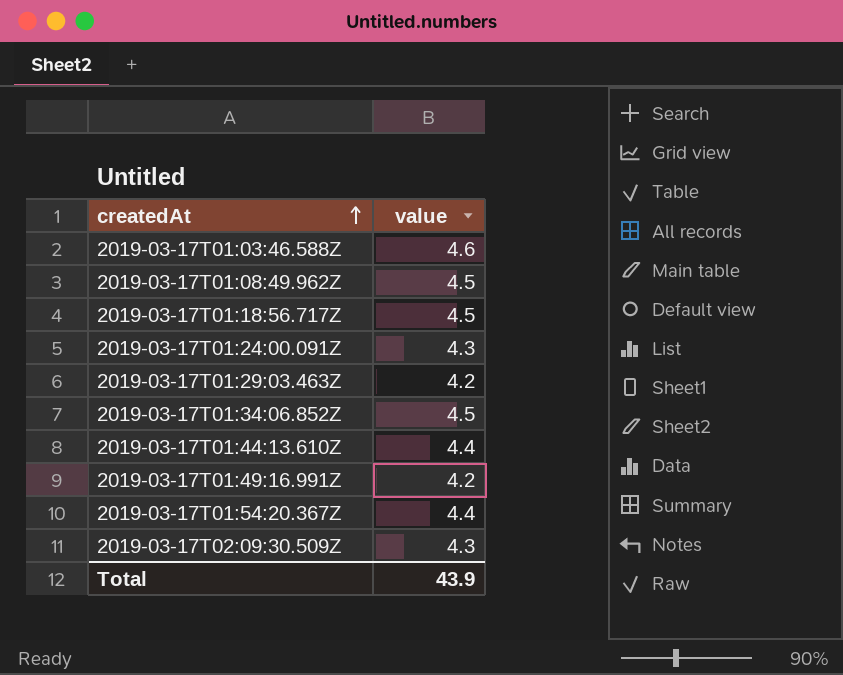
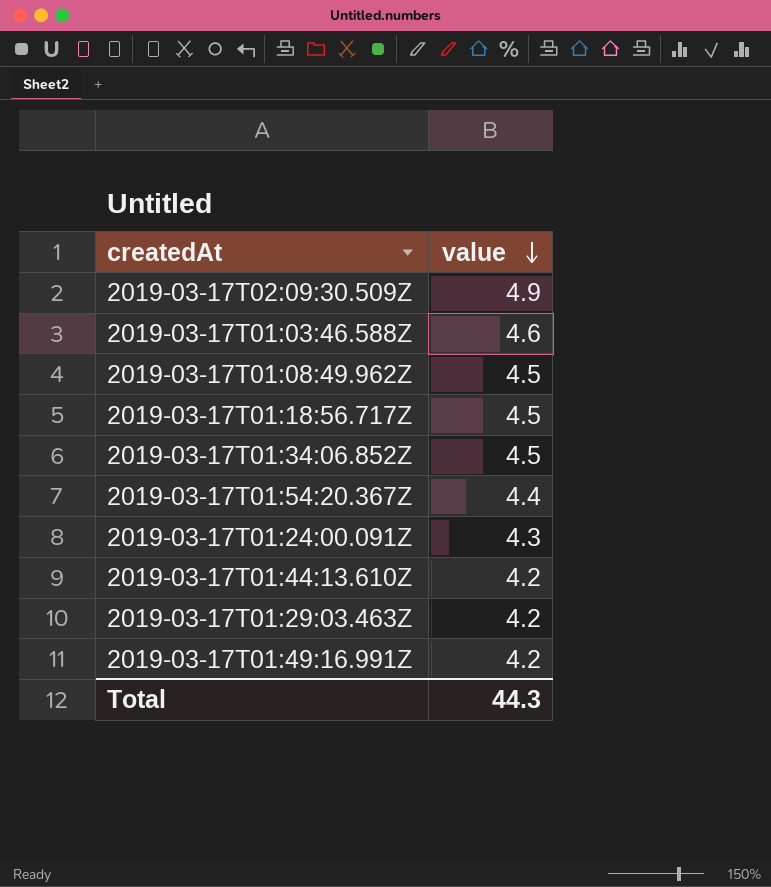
row order: createdAt ascending -> value descending
2019-03-17T02:09:30.509Z | value: 4.3 -> 4.9
2019-03-17T01:44:13.610Z | value: 4.4 -> 4.2
Total | value: 43.9 -> 44.3

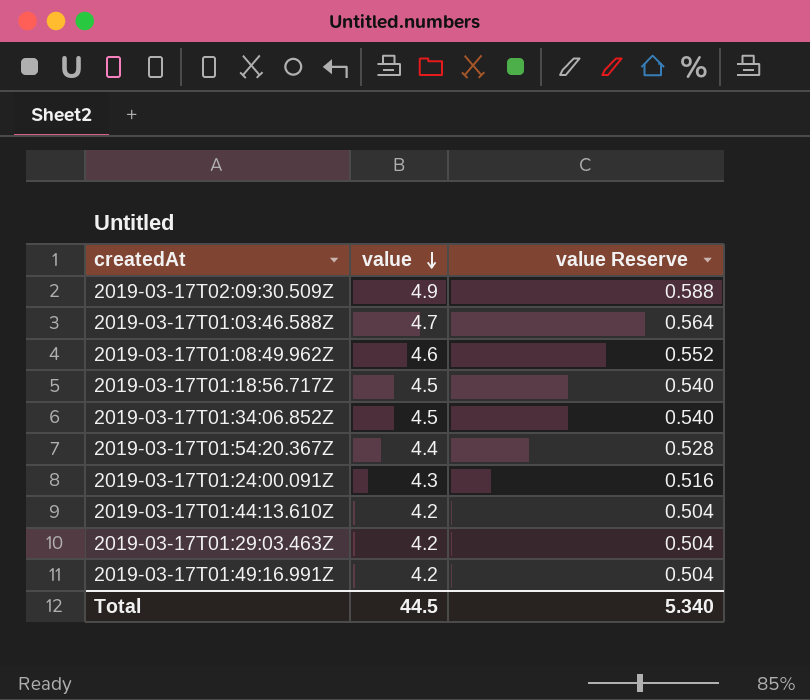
column value Reserve | formula: none -> [value] * 0.12
2019-03-17T01:03:46.588Z | value: 4.6 -> 4.7
2019-03-17T01:08:49.962Z | value: 4.5 -> 4.6
Total | value: 44.3 -> 44.5

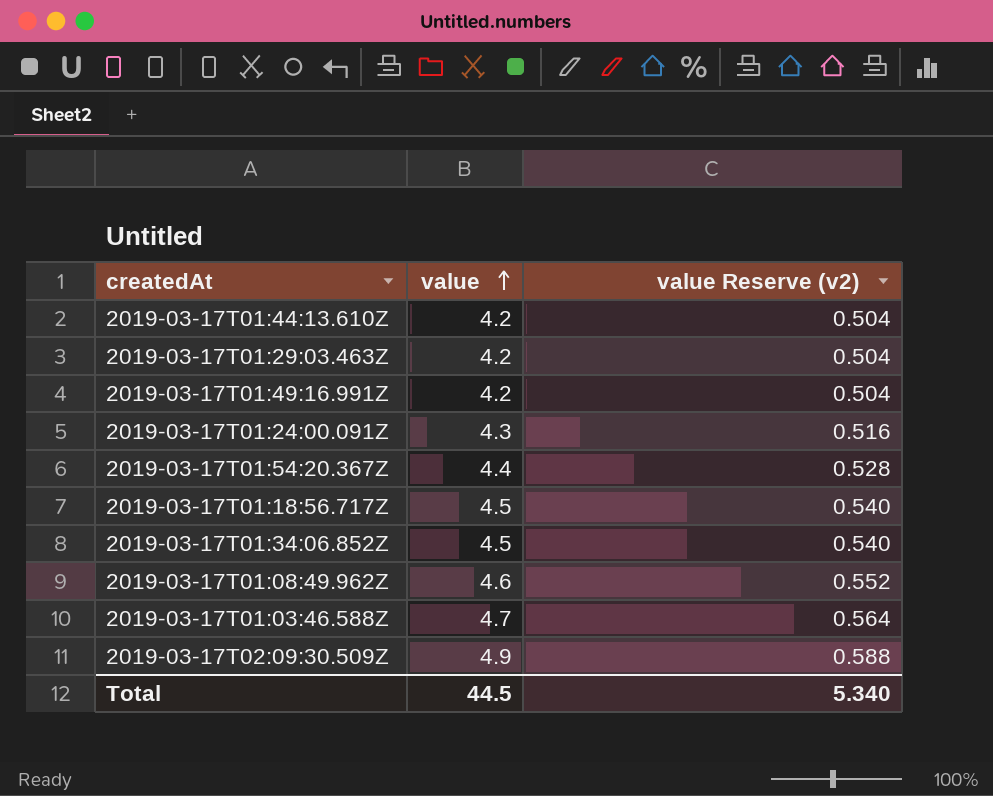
row order: value descending -> value ascending
column name: value Reserve -> value Reserve (v2)

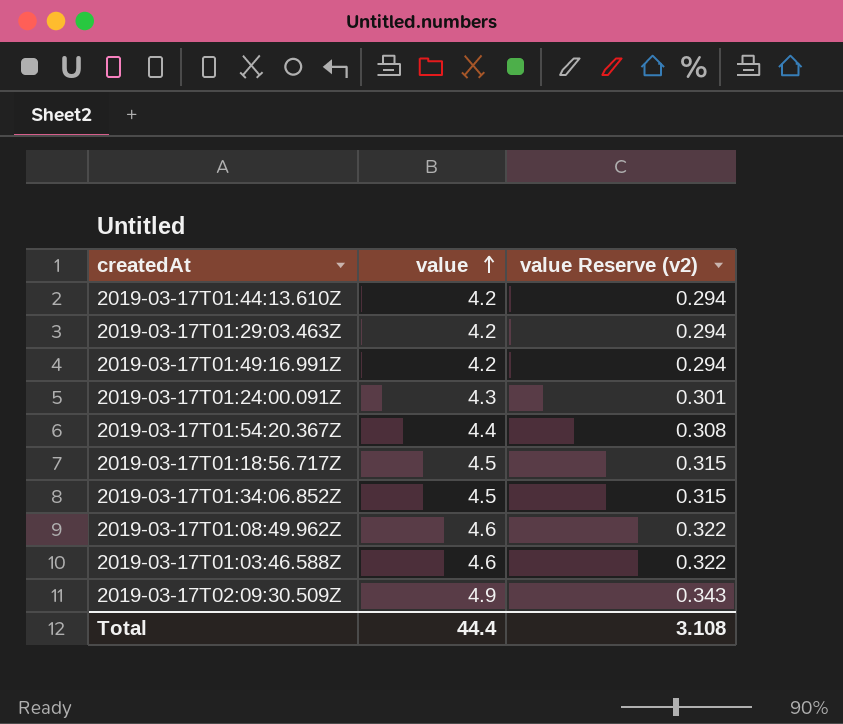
column value Reserve (v2) | formula: [value] * 0.12 -> [value] * 0.07
2019-03-17T01:03:46.588Z | value: 4.7 -> 4.6
Total | value: 44.5 -> 44.4
Total | value Reserve (v2): 5.340 -> 3.108

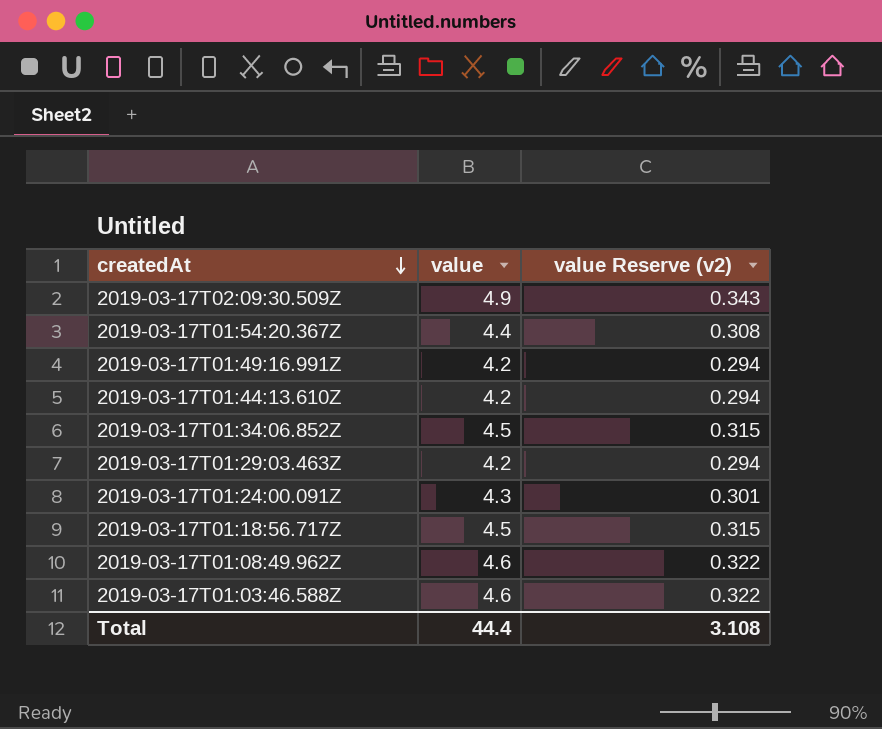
row order: value ascending -> createdAt descending

